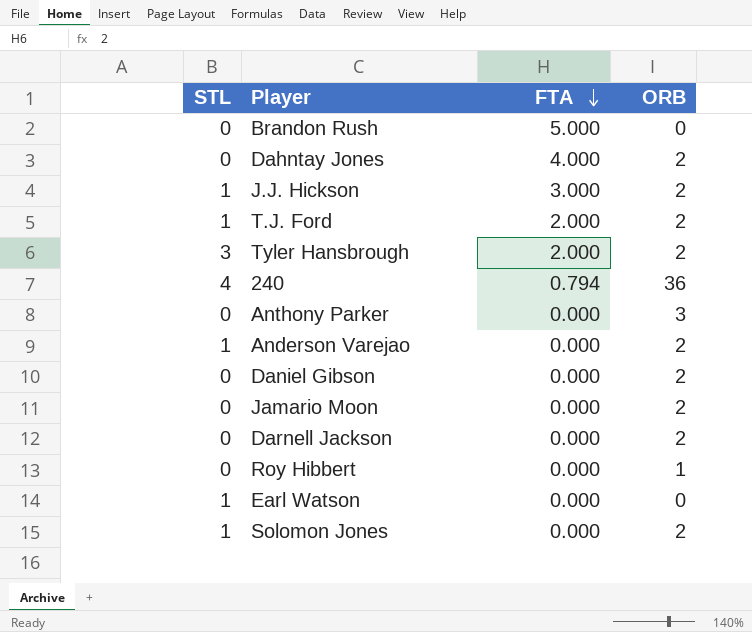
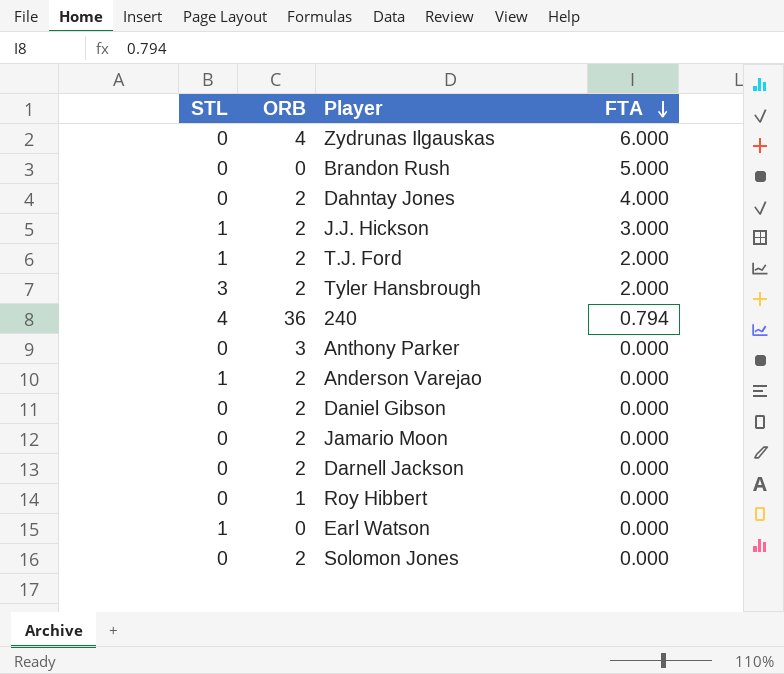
column ORB | position: 4 -> 2
row Zydrunas Ilgauskas: none -> 0 | 4 | 6.000
Solomon Jones | STL: 1 -> 0

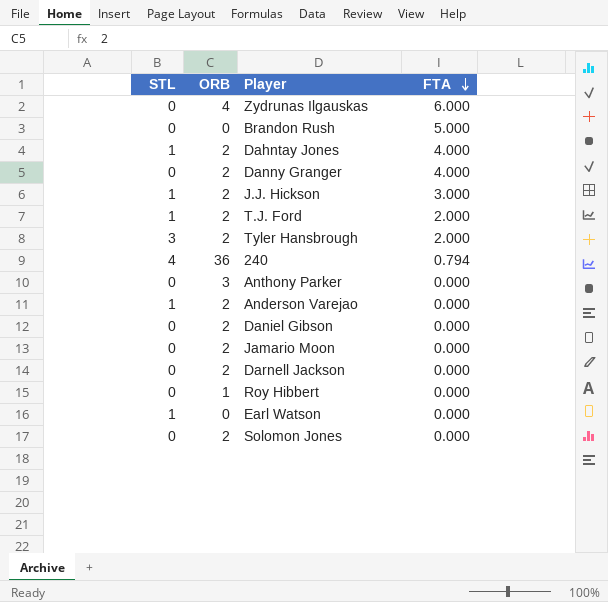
Dahntay Jones | STL: 0 -> 1
row Danny Granger: none -> 0 | 2 | 4.000

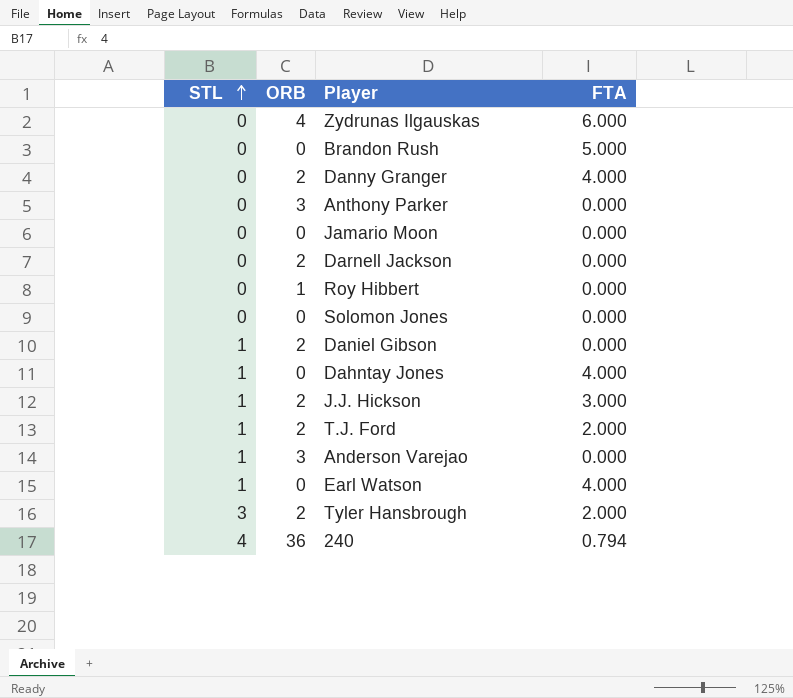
row order: FTA descending -> STL ascending
Jamario Moon | ORB: 2 -> 0
Solomon Jones | ORB: 2 -> 0
Daniel Gibson | STL: 0 -> 1
Dahntay Jones | ORB: 2 -> 0
Anderson Varejao | ORB: 2 -> 3
Earl Watson | FTA: 0.000 -> 4.000

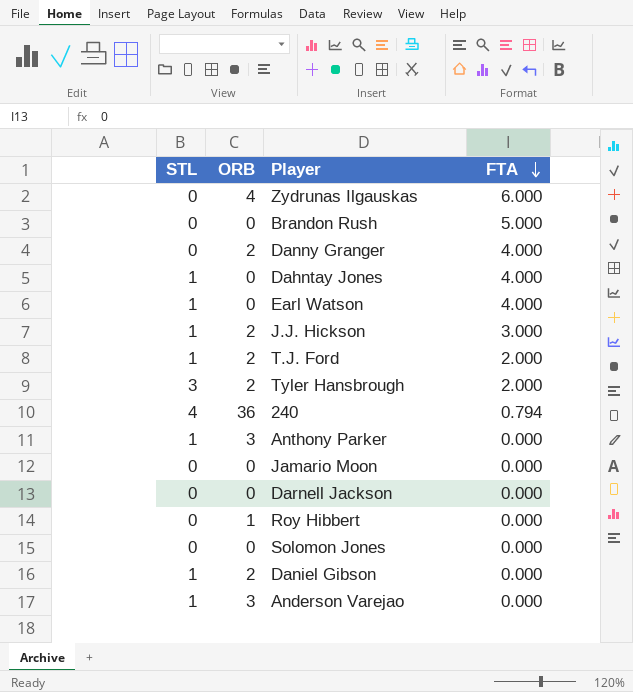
row order: STL ascending -> FTA descending
Anthony Parker | STL: 0 -> 1
Darnell Jackson | ORB: 2 -> 0

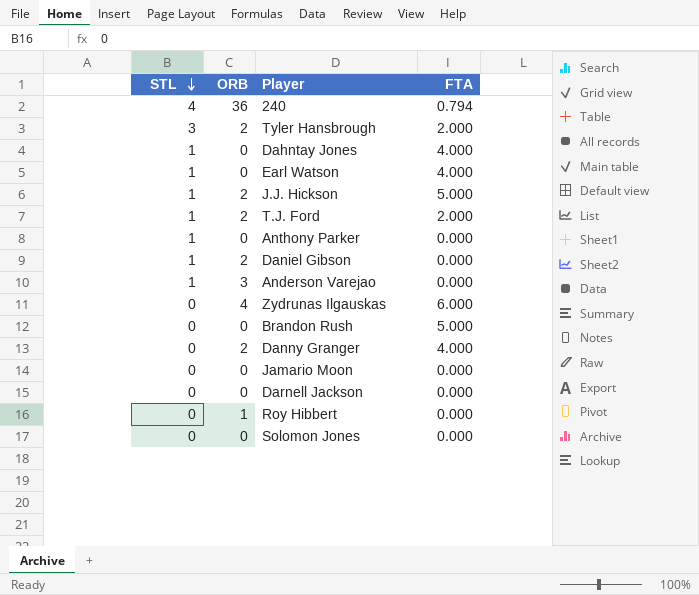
row order: FTA descending -> STL descending
J.J. Hickson | FTA: 3.000 -> 5.000
Anthony Parker | ORB: 3 -> 0

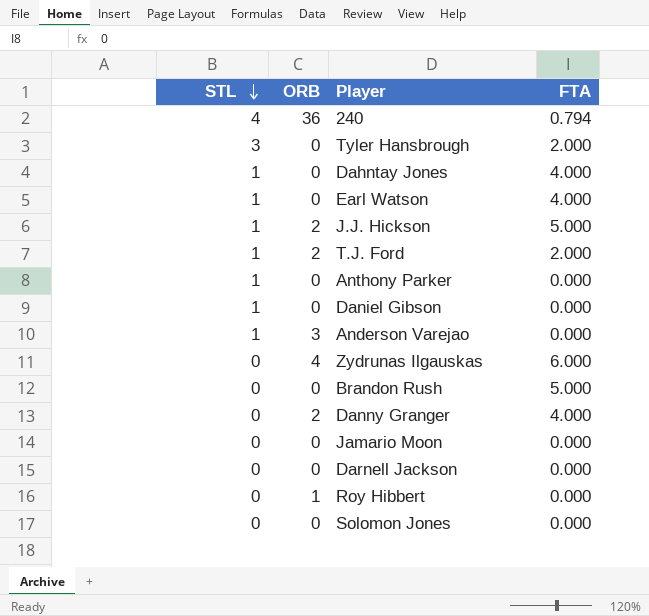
Tyler Hansbrough | ORB: 2 -> 0
Daniel Gibson | ORB: 2 -> 0

